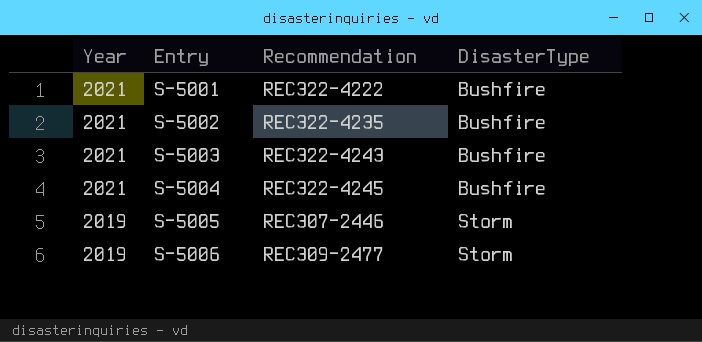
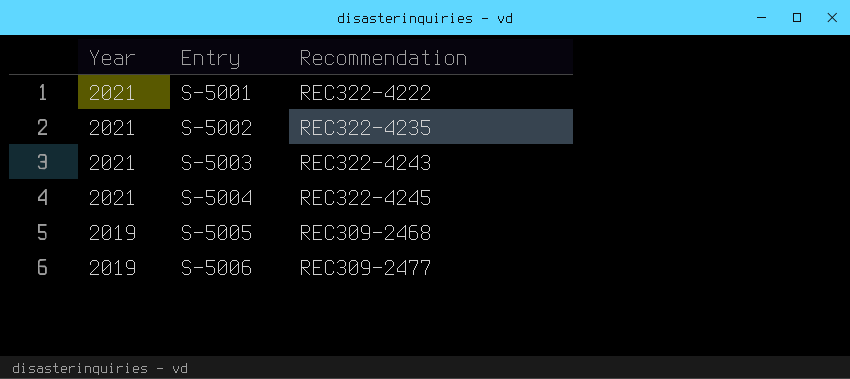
column DisasterType | position: 4 -> none
S-5005 | Recommendation: REC307-2446 -> REC309-2468

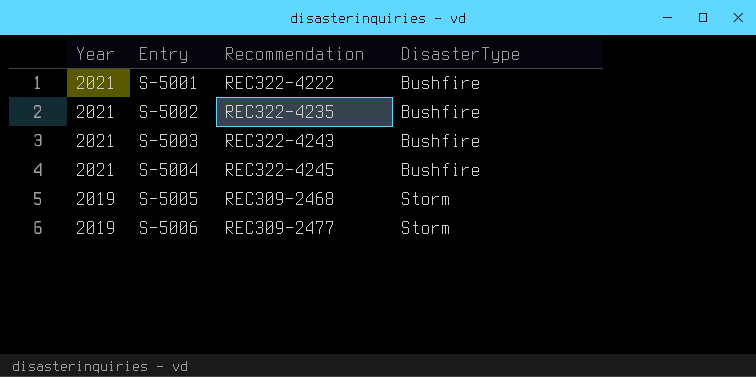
column DisasterType | position: none -> 4

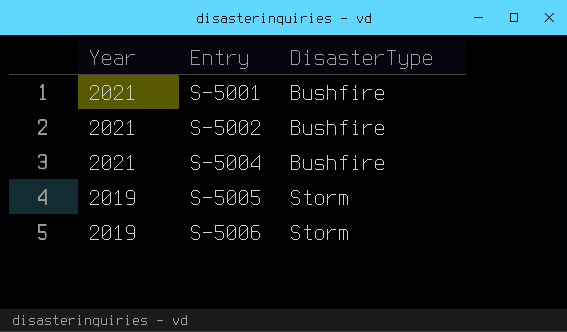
column Recommendation | position: 3 -> none
row S-5003: 2021 | REC322-4243 | Bushfire -> none

